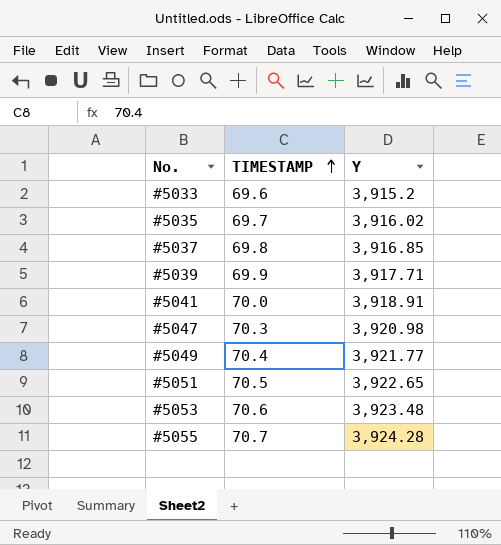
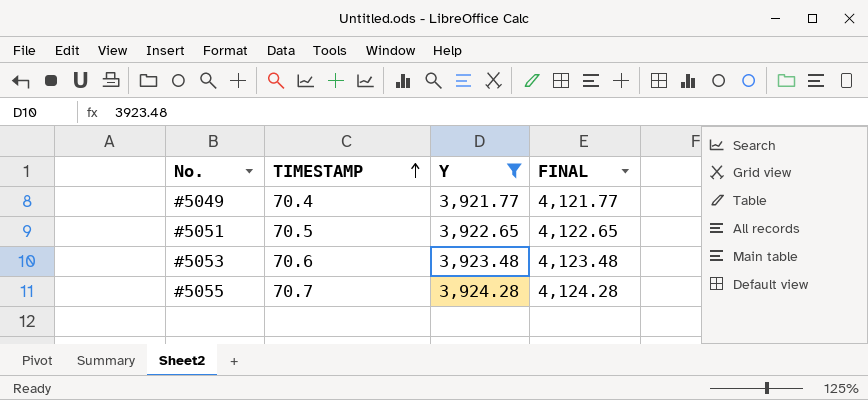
filter: none -> Y >= 3,921.77
column FINAL | formula: none -> [Y] + 200

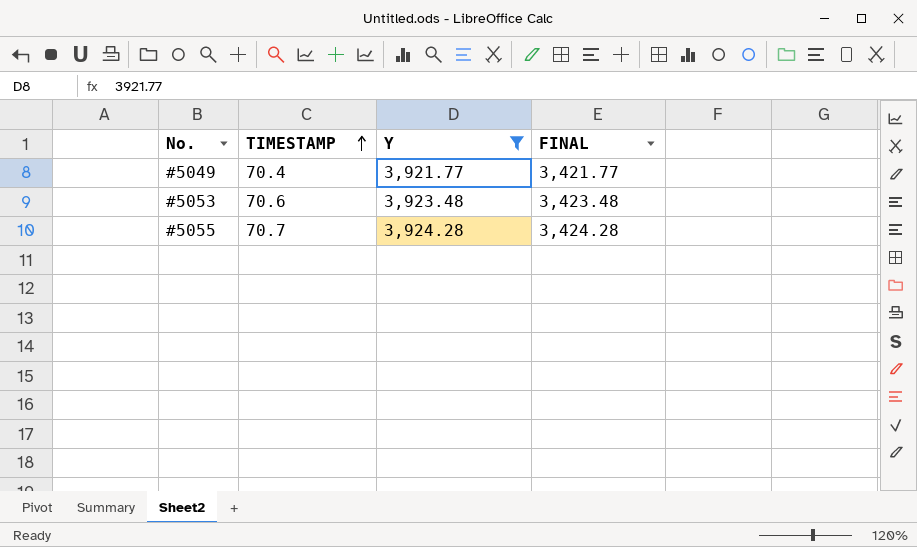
column FINAL | formula: [Y] + 200 -> [Y] - 500
row #5051: 70.5 | 3,922.65 | 4,122.65 -> none

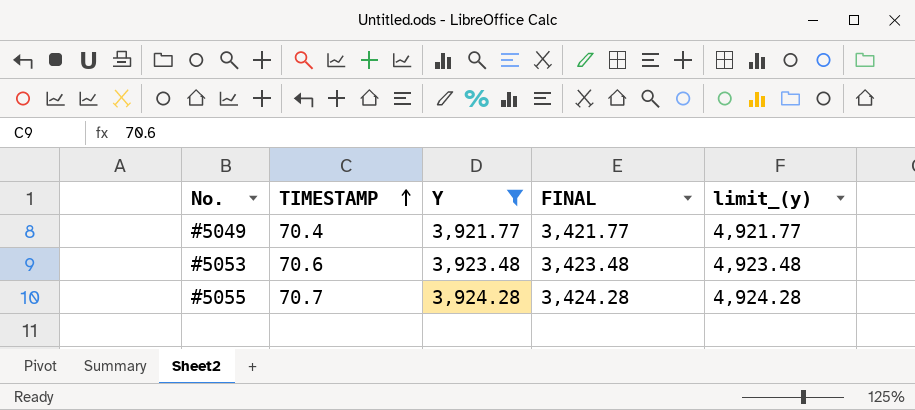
column limit_(y) | formula: none -> [Y] + 1000

